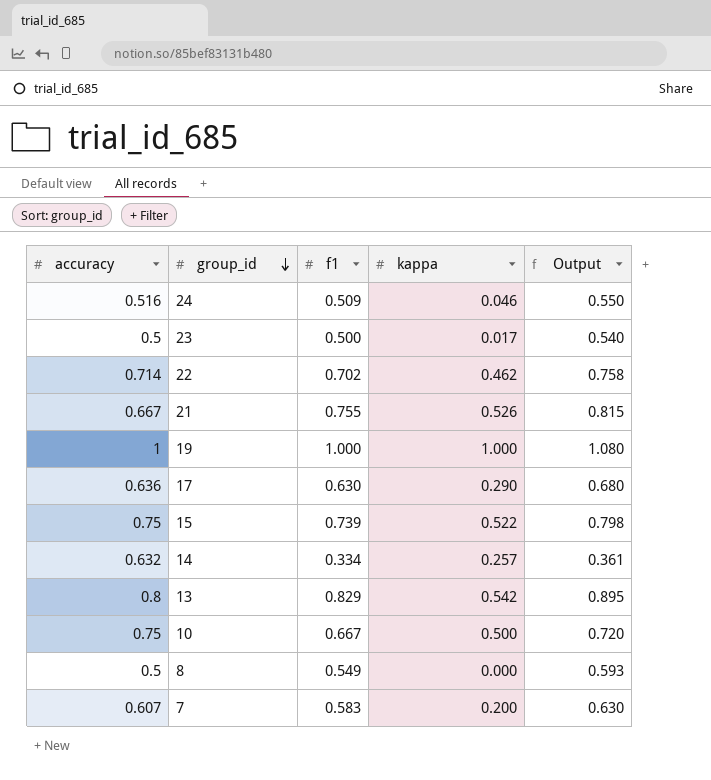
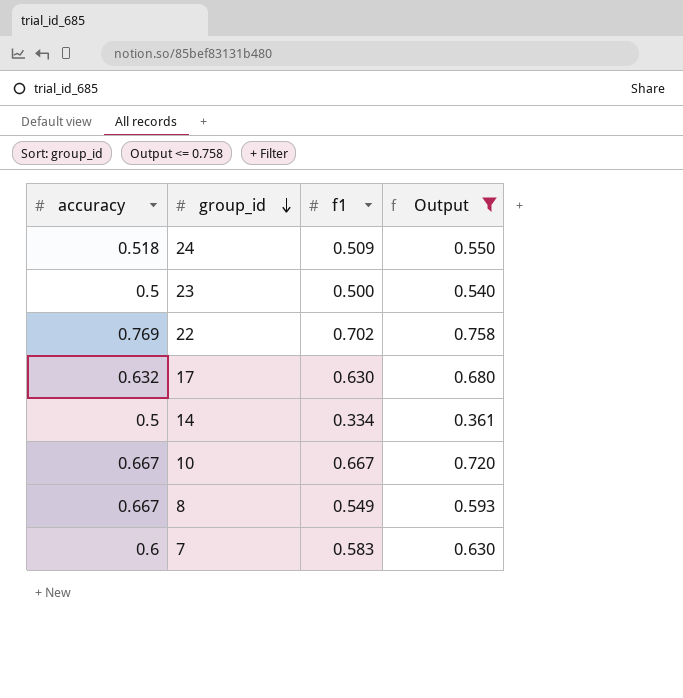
filter: none -> Output <= 0.758
column kappa | position: 4 -> none
24 | accuracy: 0.516 -> 0.518
22 | accuracy: 0.714 -> 0.769
17 | accuracy: 0.636 -> 0.632
14 | accuracy: 0.632 -> 0.5
10 | accuracy: 0.75 -> 0.667
8 | accuracy: 0.5 -> 0.667
7 | accuracy: 0.607 -> 0.6

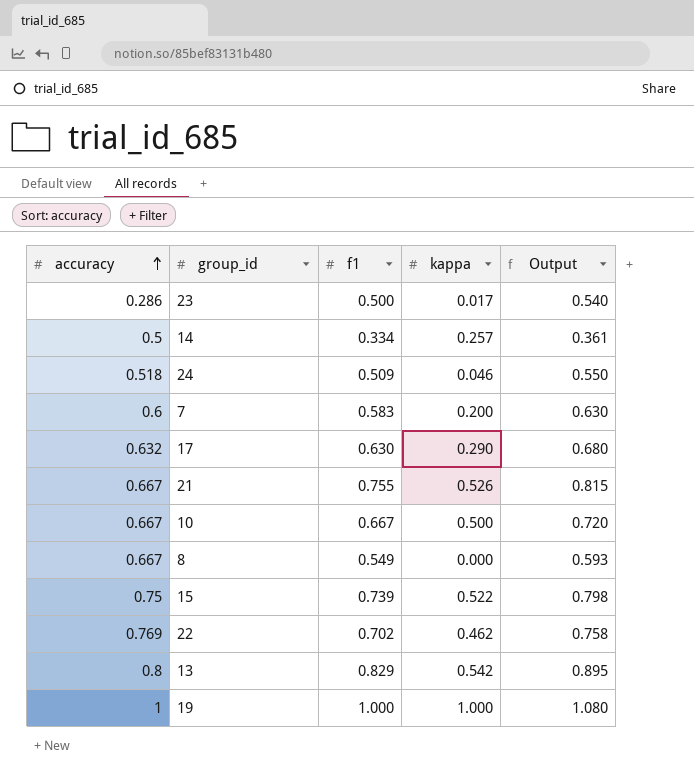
filter: Output <= 0.758 -> none
row order: group_id descending -> accuracy ascending
column kappa | position: none -> 4
23 | accuracy: 0.5 -> 0.286

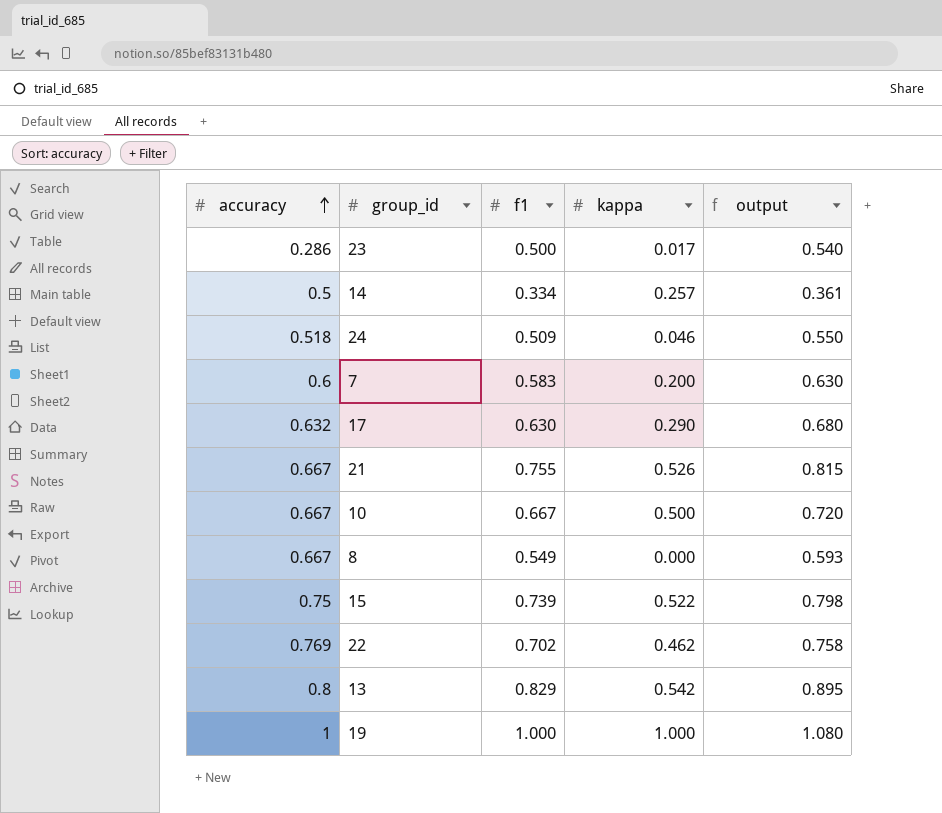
column name: Output -> output

